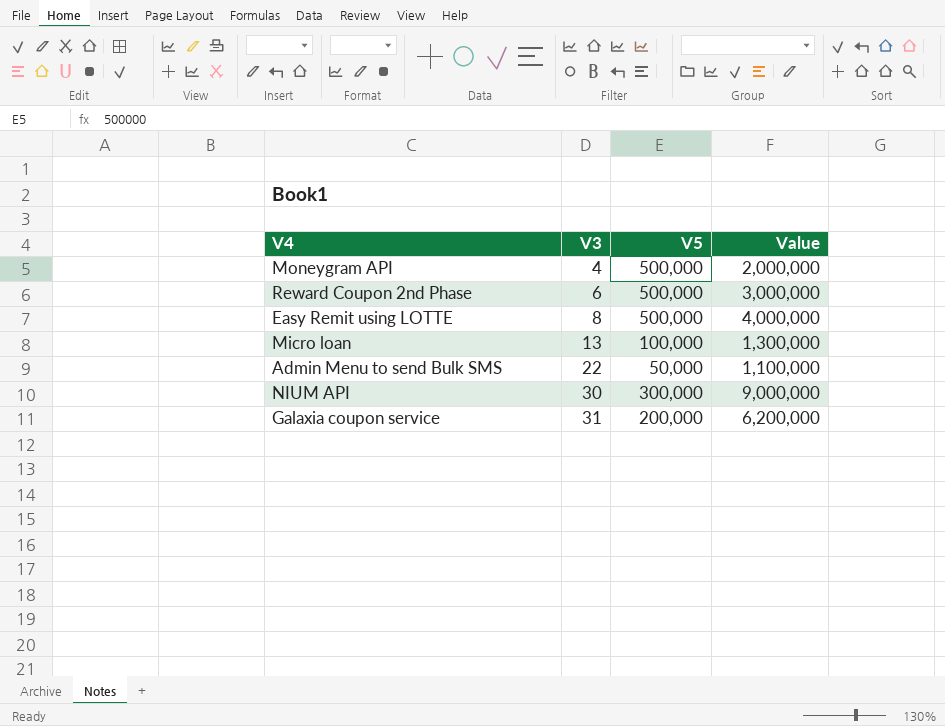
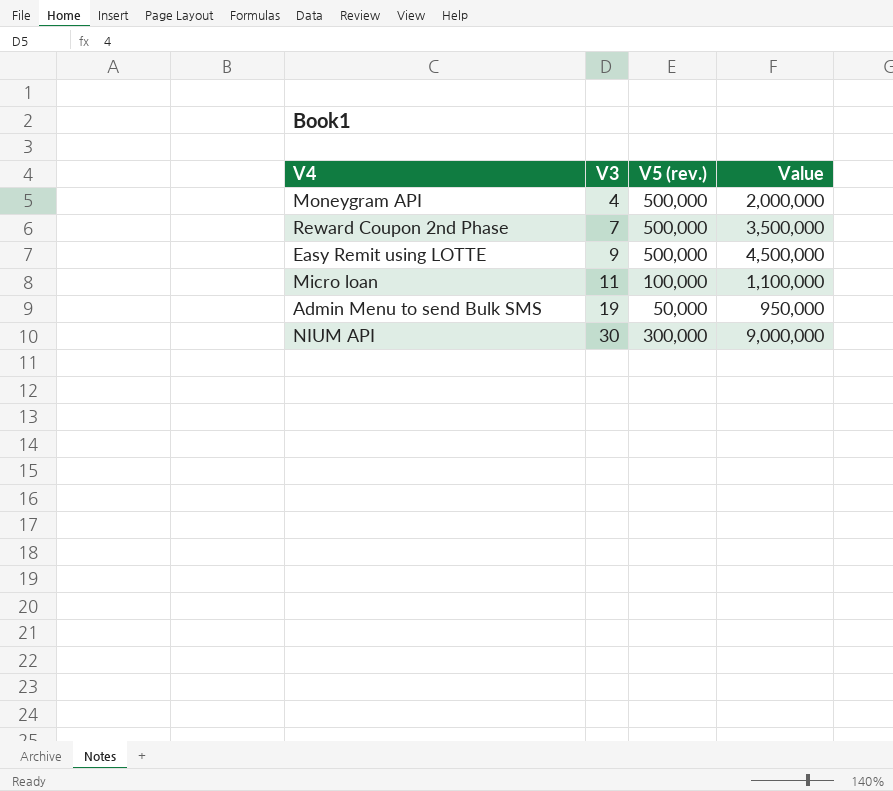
column name: V5 -> V5 (rev.)
row Galaxia coupon service: 31 | 200,000 | 6,200,000 -> none
Reward Coupon 2nd Phase | V3: 6 -> 7
Reward Coupon 2nd Phase | Value: 3,000,000 -> 3,500,000
Easy Remit using LOTTE | V3: 8 -> 9
Easy Remit using LOTTE | Value: 4,000,000 -> 4,500,000
Micro loan | V3: 13 -> 11
Micro loan | Value: 1,300,000 -> 1,100,000
Admin Menu to send Bulk SMS | V3: 22 -> 19
Admin Menu to send Bulk SMS | Value: 1,100,000 -> 950,000

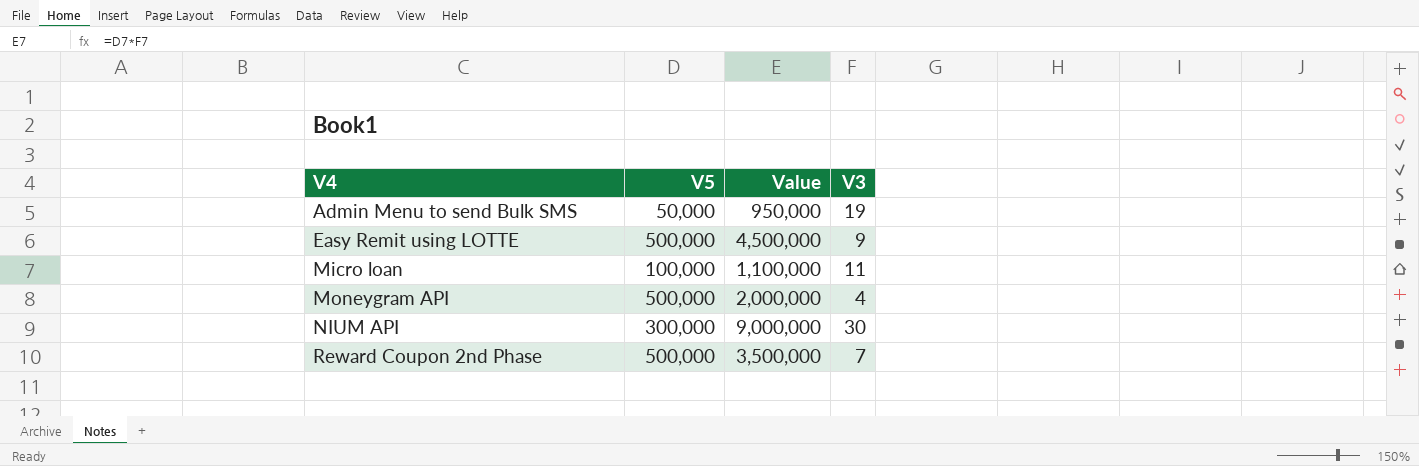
row order: V3 ascending -> V4 ascending
column name: V5 (rev.) -> V5
column V3 | position: 2 -> 4

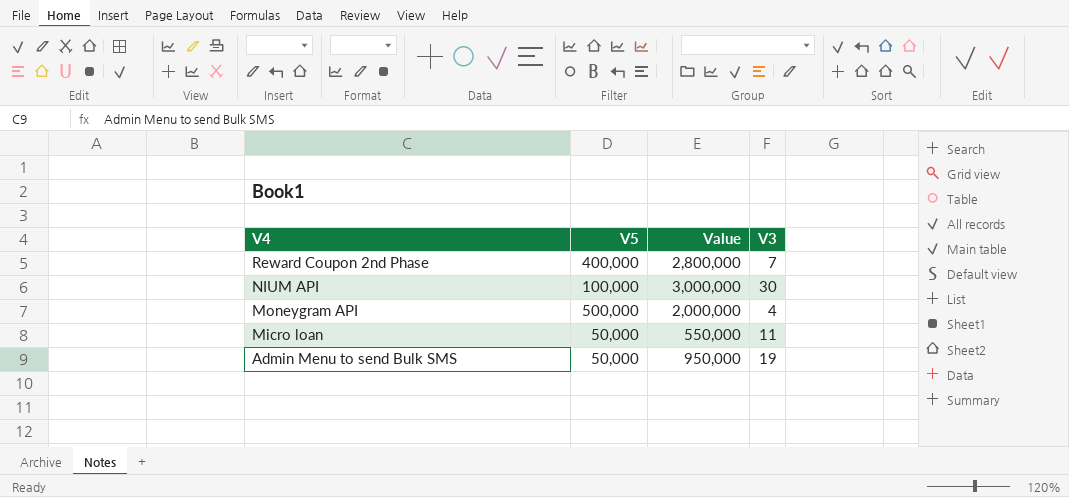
row order: V4 ascending -> V4 descending
row Easy Remit using LOTTE: 500,000 | 4,500,000 | 9 -> none
Reward Coupon 2nd Phase | V5: 500,000 -> 400,000
Reward Coupon 2nd Phase | Value: 3,500,000 -> 2,800,000
NIUM API | V5: 300,000 -> 100,000
NIUM API | Value: 9,000,000 -> 3,000,000
Micro loan | V5: 100,000 -> 50,000
Micro loan | Value: 1,100,000 -> 550,000

